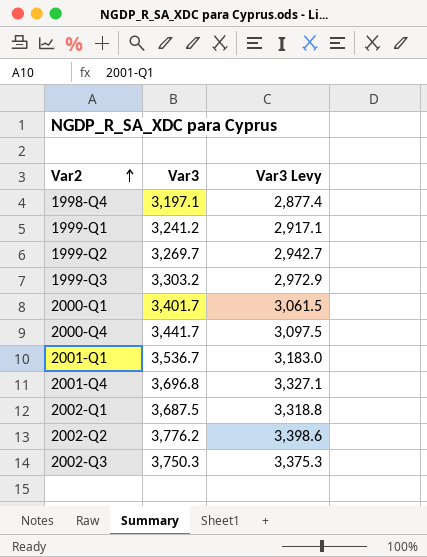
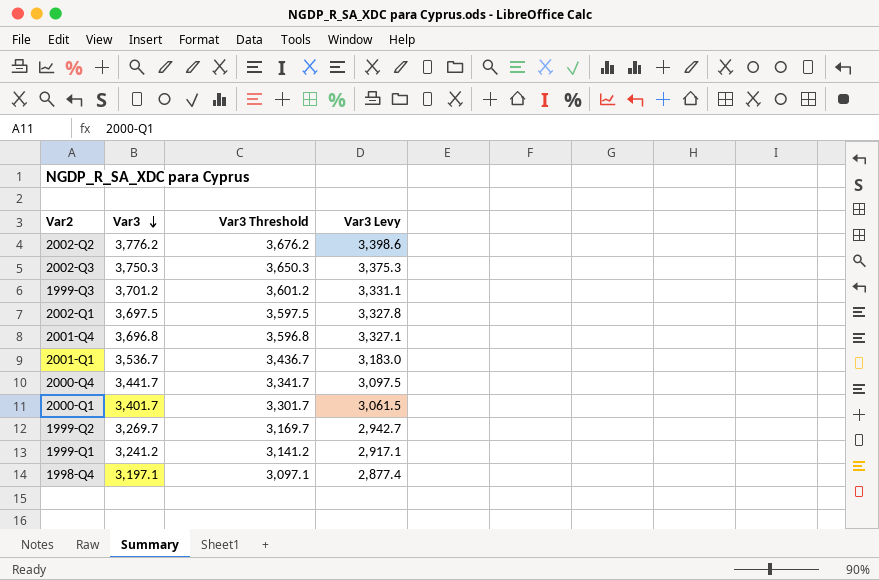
row order: Var2 ascending -> Var3 descending
column Var3 Threshold | formula: none -> [Var3] - 100
1999-Q3 | Var3: 3,303.2 -> 3,701.2
1999-Q3 | Var3 Levy: 2,972.9 -> 3,331.1
2002-Q1 | Var3: 3,687.5 -> 3,697.5
2002-Q1 | Var3 Levy: 3,318.8 -> 3,327.8

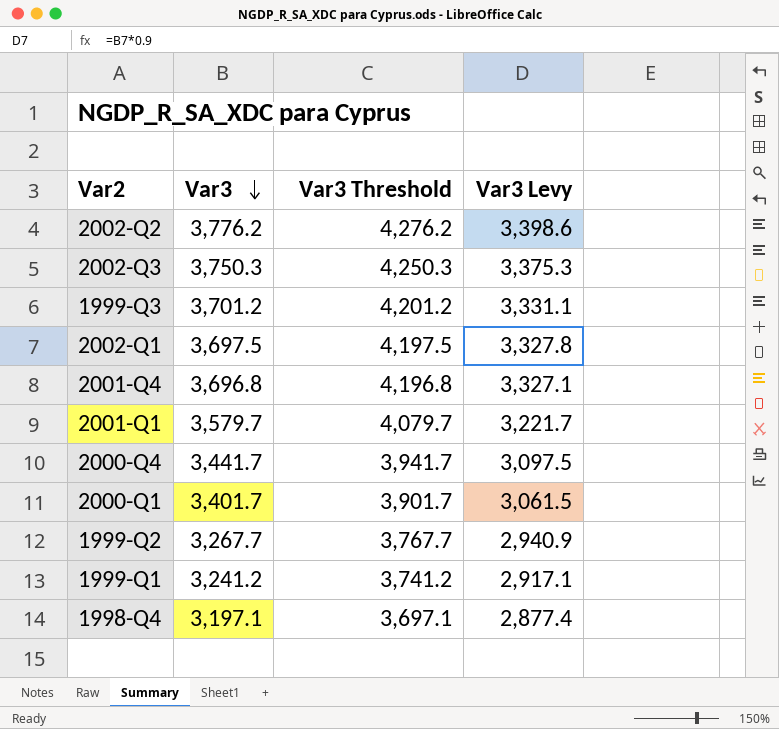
column Var3 Threshold | formula: [Var3] - 100 -> [Var3] + 500
2001-Q1 | Var3: 3,536.7 -> 3,579.7
2001-Q1 | Var3 Levy: 3,183.0 -> 3,221.7
1999-Q2 | Var3: 3,269.7 -> 3,267.7
1999-Q2 | Var3 Levy: 2,942.7 -> 2,940.9

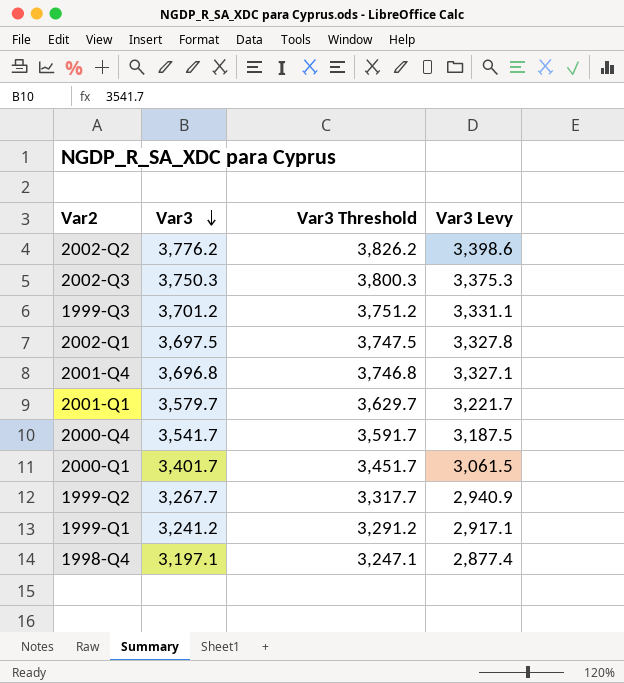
column Var3 Threshold | formula: [Var3] + 500 -> [Var3] + 50
2000-Q4 | Var3: 3,441.7 -> 3,541.7
2000-Q4 | Var3 Levy: 3,097.5 -> 3,187.5

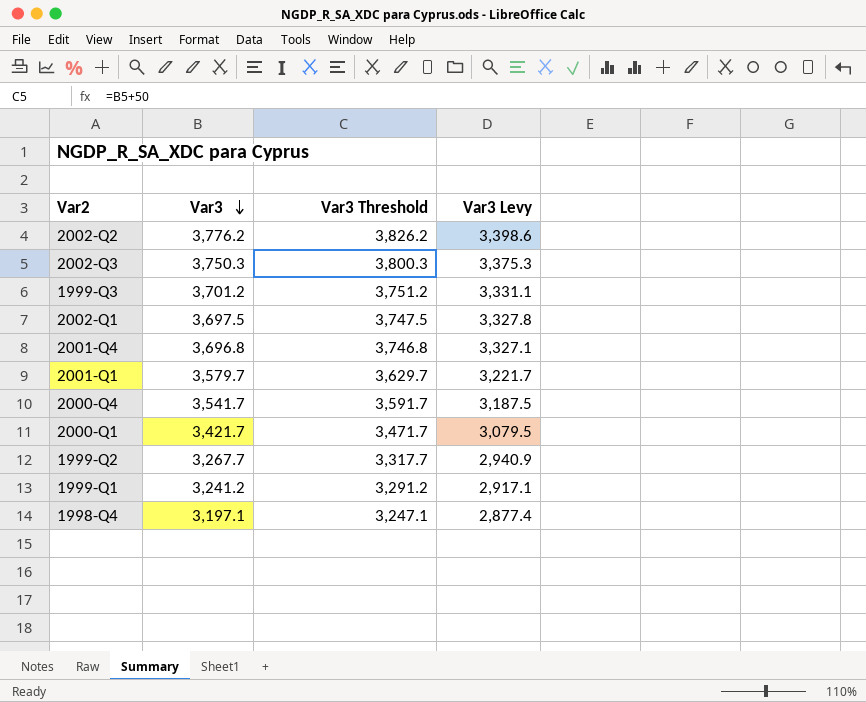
2000-Q1 | Var3: 3,401.7 -> 3,421.7
2000-Q1 | Var3 Threshold: 3,451.7 -> 3,471.7
2000-Q1 | Var3 Levy: 3,061.5 -> 3,079.5

